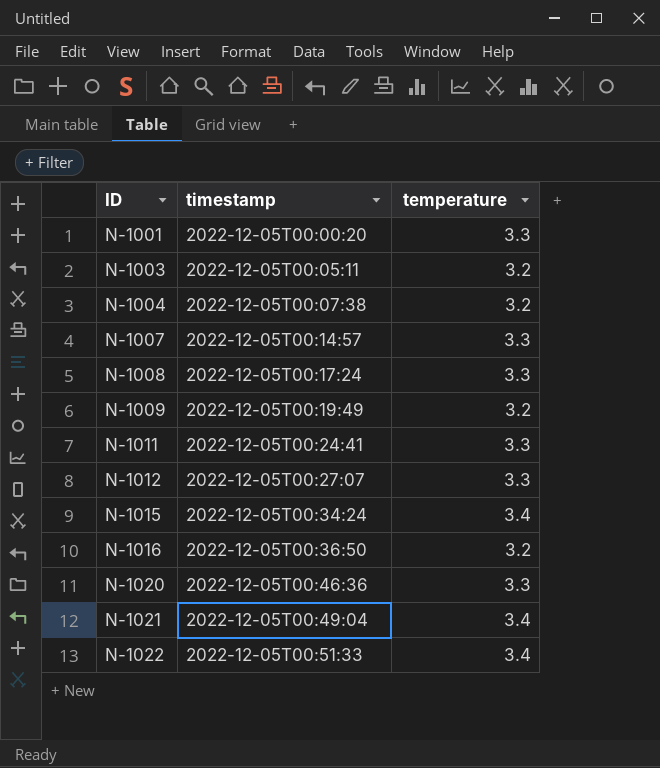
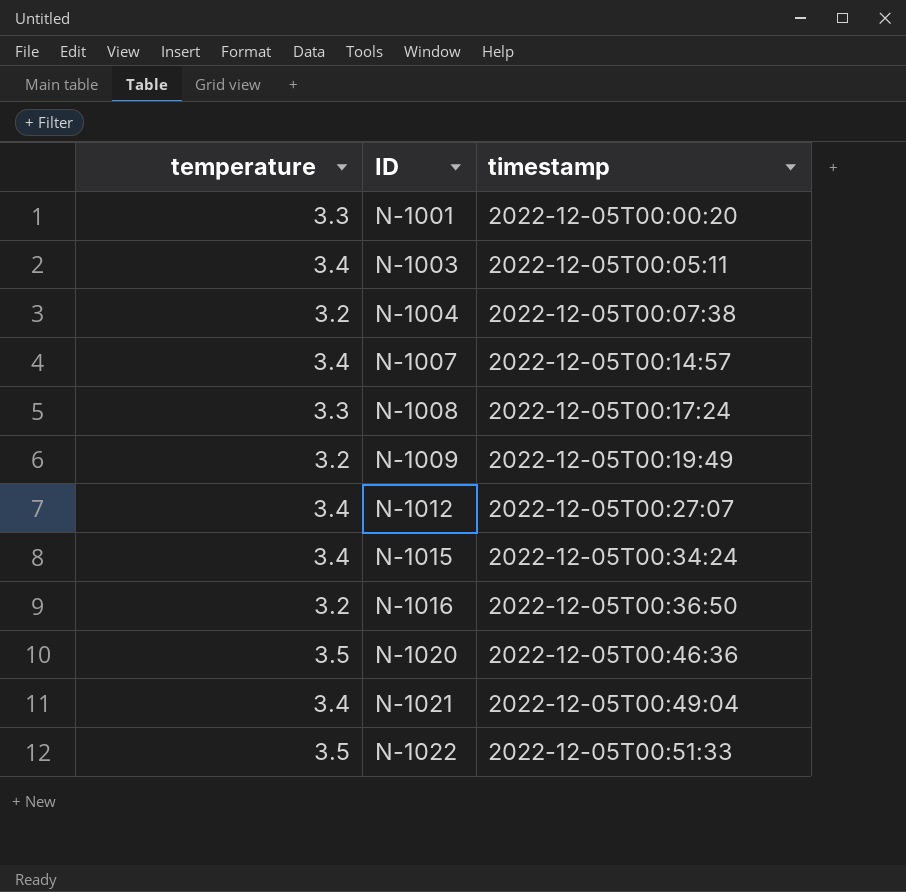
column temperature | position: 3 -> 1
row N-1011: 2022-12-05T00:24:41 | 3.3 -> none
N-1003 | temperature: 3.2 -> 3.4
N-1007 | temperature: 3.3 -> 3.4
N-1012 | temperature: 3.3 -> 3.4
N-1020 | temperature: 3.3 -> 3.5
N-1022 | temperature: 3.4 -> 3.5

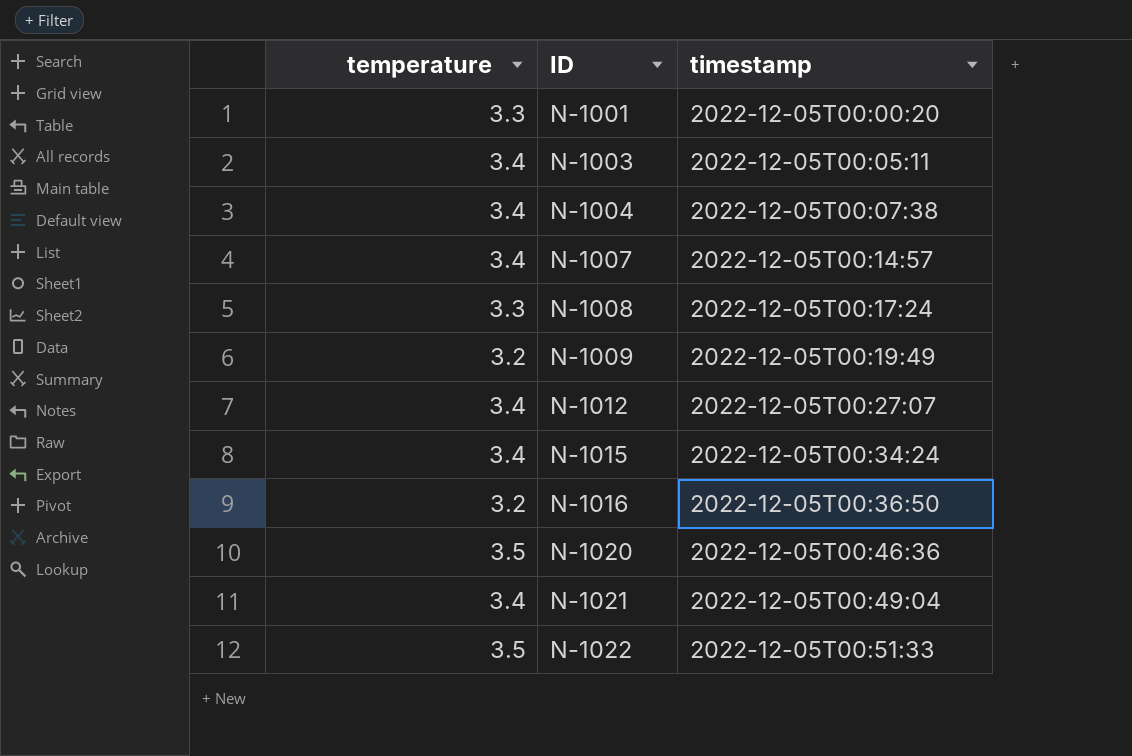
N-1004 | temperature: 3.2 -> 3.4

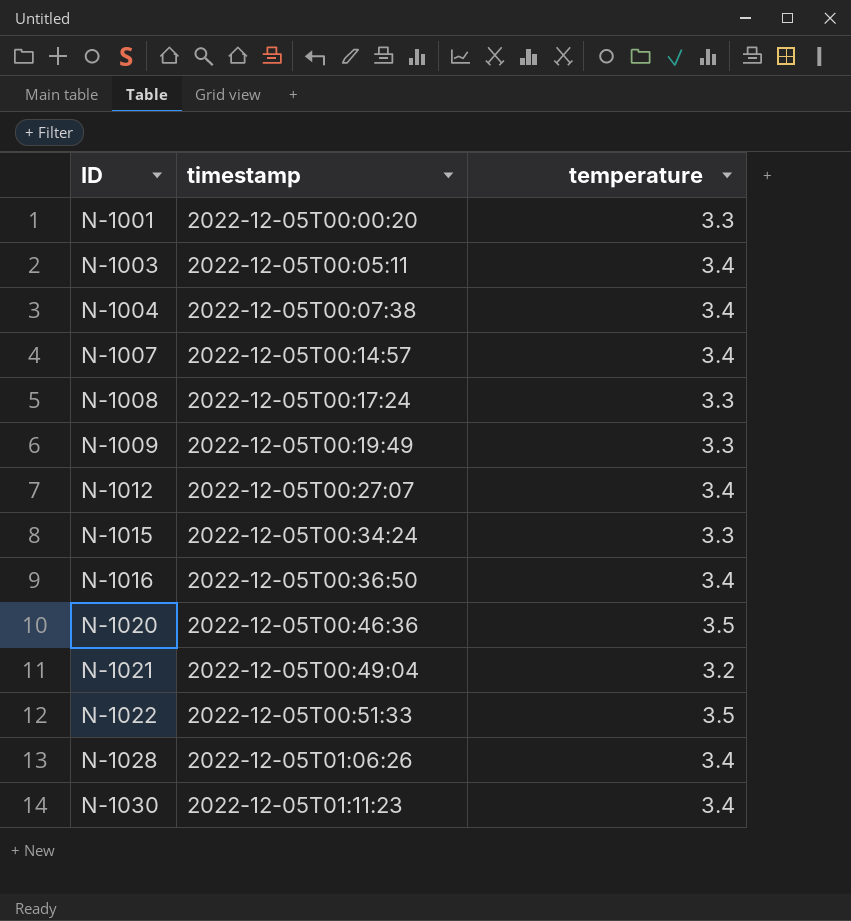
column temperature | position: 1 -> 3
N-1009 | temperature: 3.2 -> 3.3
N-1015 | temperature: 3.4 -> 3.3
N-1016 | temperature: 3.2 -> 3.4
N-1021 | temperature: 3.4 -> 3.2
row N-1028: none -> 2022-12-05T01:06:26 | 3.4
row N-1030: none -> 2022-12-05T01:11:23 | 3.4

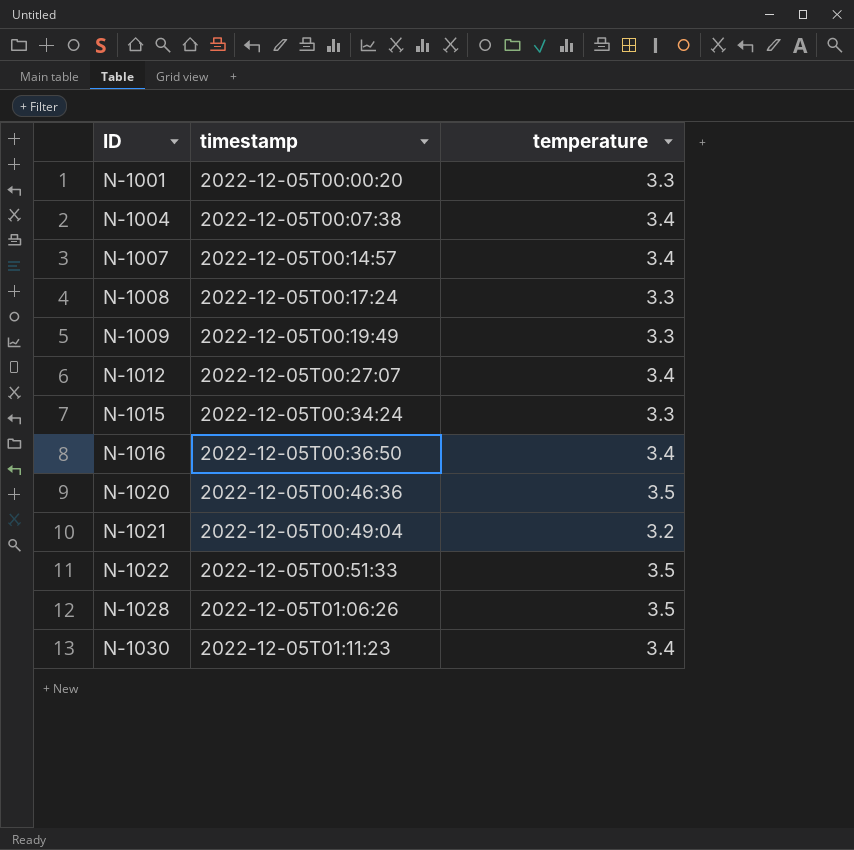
row N-1003: 2022-12-05T00:05:11 | 3.4 -> none
N-1028 | temperature: 3.4 -> 3.5

